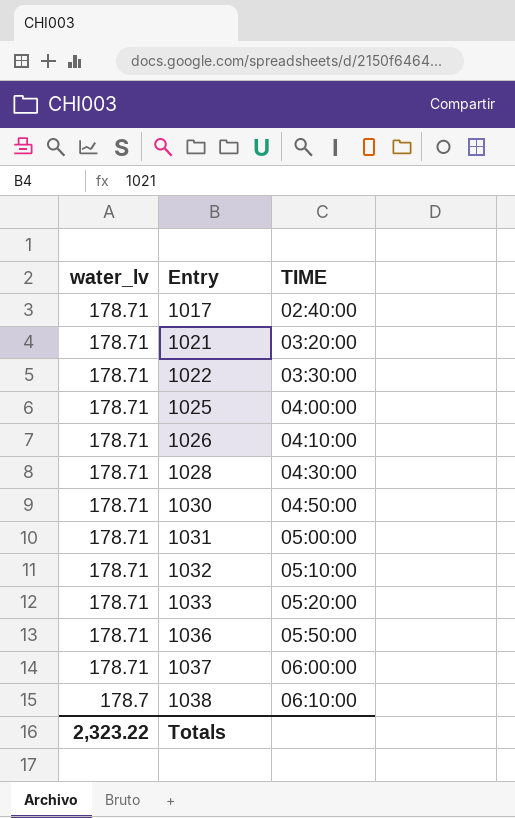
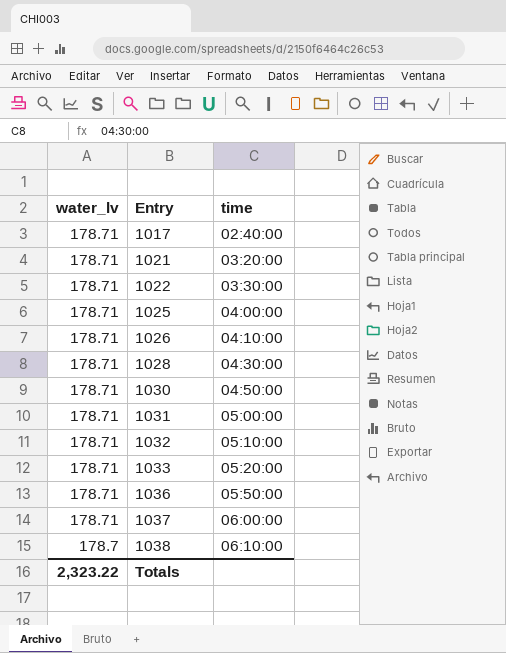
column name: TIME -> time

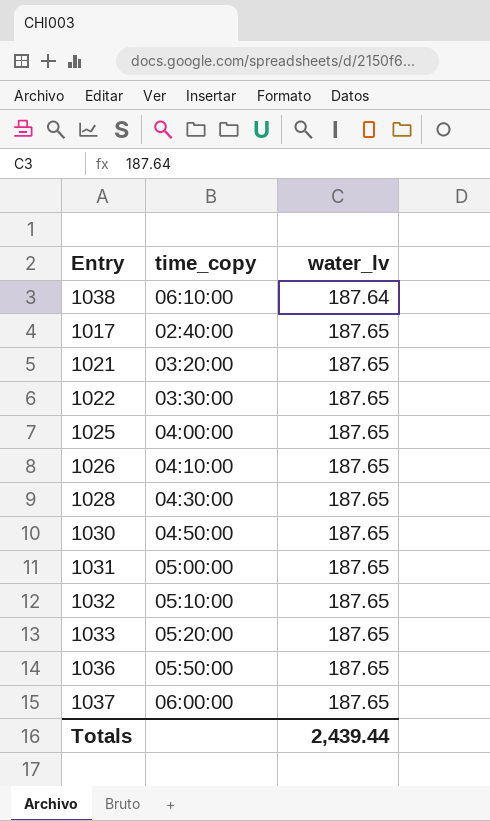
row order: water_lv descending -> water_lv ascending
column name: time -> time_copy
column water_lv | position: 1 -> 3
1038 | water_lv: 178.7 -> 187.64
1017 | water_lv: 178.71 -> 187.65
1021 | water_lv: 178.71 -> 187.65
1022 | water_lv: 178.71 -> 187.65
1025 | water_lv: 178.71 -> 187.65
1026 | water_lv: 178.71 -> 187.65
1028 | water_lv: 178.71 -> 187.65
1030 | water_lv: 178.71 -> 187.65
1031 | water_lv: 178.71 -> 187.65
1032 | water_lv: 178.71 -> 187.65
1033 | water_lv: 178.71 -> 187.65
1036 | water_lv: 178.71 -> 187.65
1037 | water_lv: 178.71 -> 187.65
Totals | water_lv: 2,323.22 -> 2,439.44

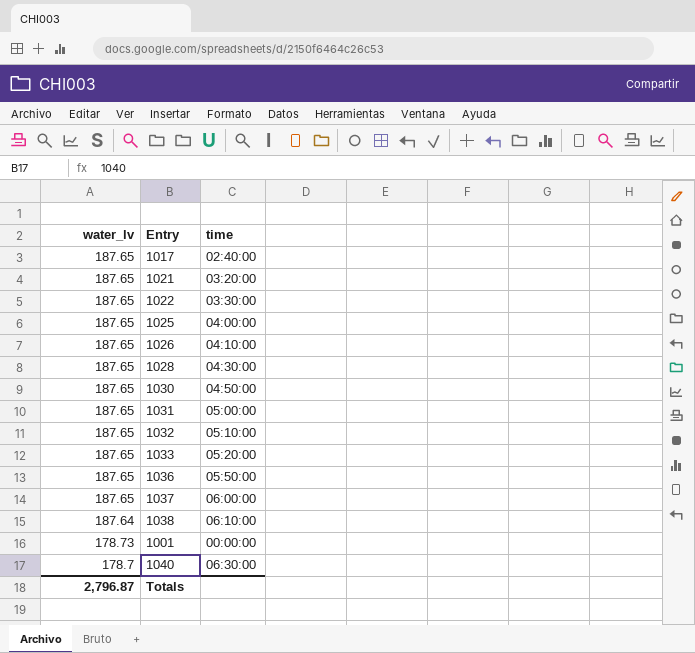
row order: water_lv ascending -> water_lv descending
column water_lv | position: 3 -> 1
column name: time_copy -> time
row 1001: none -> 178.73 | 00:00:00
row 1040: none -> 178.7 | 06:30:00
Totals | water_lv: 2,439.44 -> 2,796.87

